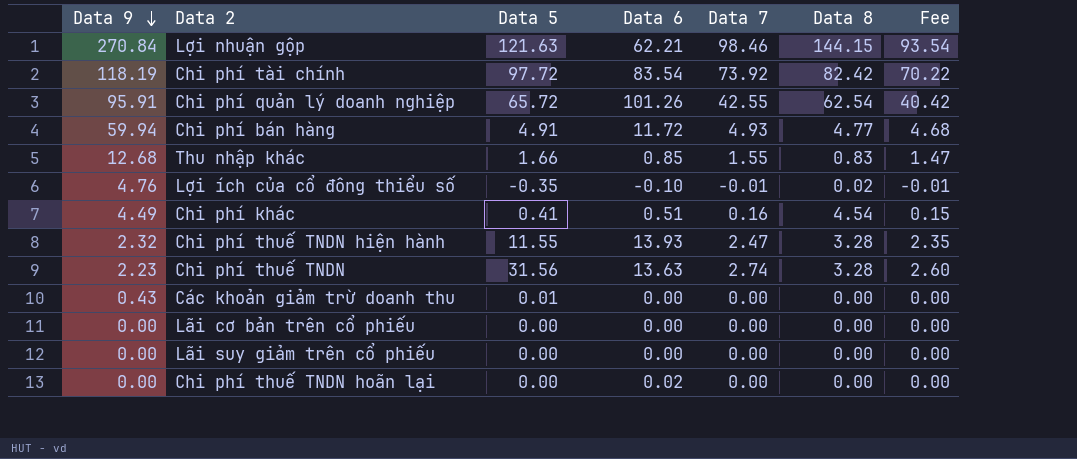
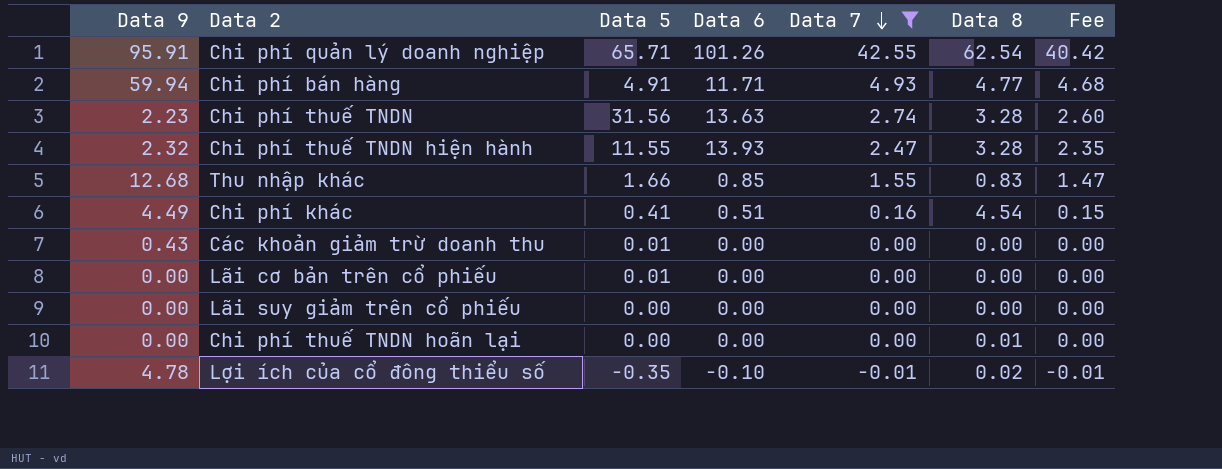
filter: none -> Data 7 <= 42.55
row order: Data 9 descending -> Data 7 descending
Chi phí quản lý doanh nghiệp | Data 5: 65.72 -> 65.71
Chi phí bán hàng | Data 6: 11.72 -> 11.71
Lãi cơ bản trên cổ phiếu | Data 5: 0.00 -> 0.01
Chi phí thuế TNDN hoãn lại | Data 6: 0.02 -> 0.00
Chi phí thuế TNDN hoãn lại | Data 8: 0.00 -> 0.01
Lợi ích của cổ đông thiểu số | Data 9: 4.76 -> 4.78

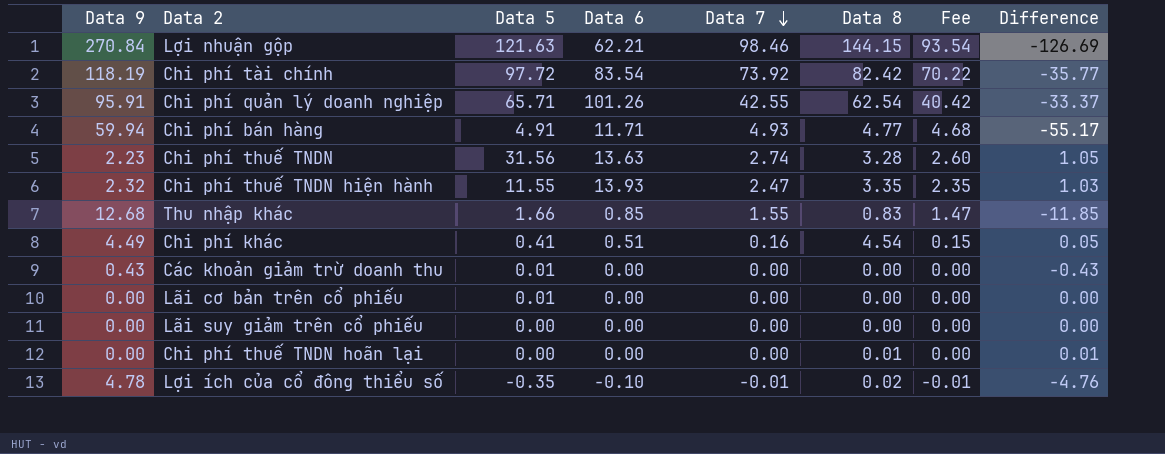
filter: Data 7 <= 42.55 -> none
column Difference | formula: none -> [Data 8] - [Data 9]
Chi phí thuế TNDN hiện hành | Data 8: 3.28 -> 3.35

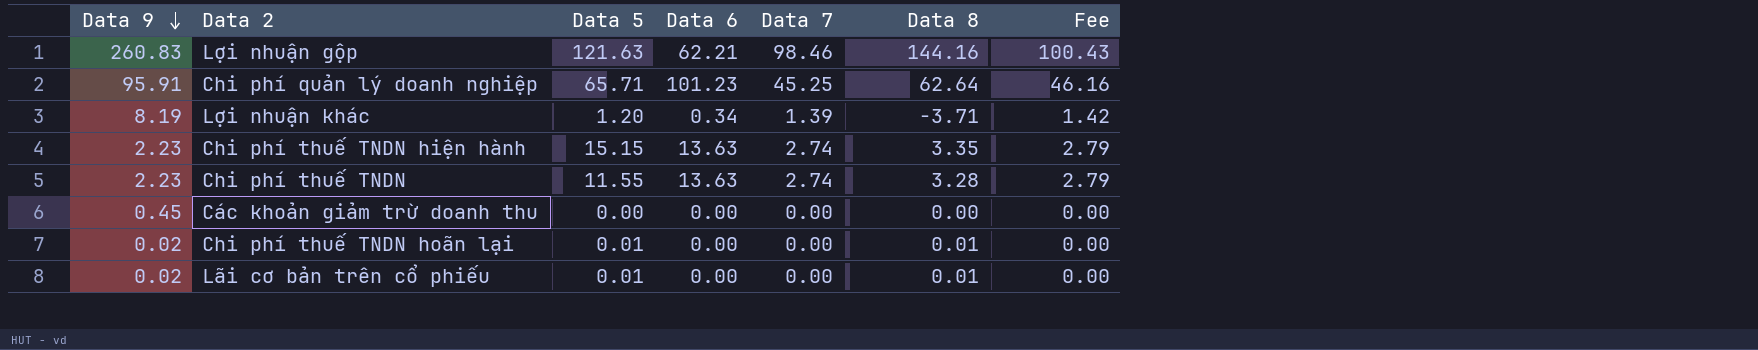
row order: Data 7 descending -> Data 9 descending
column Difference | formula: [Data 8] - [Data 9] -> none
column Fee | formula: [Data 7] * 0.95 -> [Data 7] * 1.02
row Chi phí tài chính: 118.19 | 97.72 | 83.54 | 73.92 | 82.42 | 70.22 | -35.77 -> none
row Chi phí bán hàng: 59.94 | 4.91 | 11.71 | 4.93 | 4.77 | 4.68 | -55.17 -> none
row Thu nhập khác: 12.68 | 1.66 | 0.85 | 1.55 | 0.83 | 1.47 | -11.85 -> none
row Chi phí khác: 4.49 | 0.41 | 0.51 | 0.16 | 4.54 | 0.15 | 0.05 -> none
row Lãi suy giảm trên cổ phiếu: 0.00 | 0.00 | 0.00 | 0.00 | 0.00 | 0.00 | 0.00 -> none
row Lợi ích của cổ đông thiểu số: 4.78 | -0.35 | -0.10 | -0.01 | 0.02 | -0.01 | -4.76 -> none
Lợi nhuận gộp | Data 9: 270.84 -> 260.83
Lợi nhuận gộp | Data 8: 144.15 -> 144.16
Chi phí quản lý doanh nghiệp | Data 6: 101.26 -> 101.23
Chi phí quản lý doanh nghiệp | Data 7: 42.55 -> 45.25
Chi phí quản lý doanh nghiệp | Data 8: 62.54 -> 62.64
row Lợi nhuận khác: none -> 8.19 | 1.20 | 0.34 | 1.39 | -3.71 | 1.42
Chi phí thuế TNDN hiện hành | Data 9: 2.32 -> 2.23
Chi phí thuế TNDN hiện hành | Data 5: 11.55 -> 15.15
Chi phí thuế TNDN hiện hành | Data 6: 13.93 -> 13.63
Chi phí thuế TNDN hiện hành | Data 7: 2.47 -> 2.74
Chi phí thuế TNDN | Data 5: 31.56 -> 11.55
Các khoản giảm trừ doanh thu | Data 9: 0.43 -> 0.45
Các khoản giảm trừ doanh thu | Data 5: 0.01 -> 0.00
Chi phí thuế TNDN hoãn lại | Data 9: 0.00 -> 0.02
Chi phí thuế TNDN hoãn lại | Data 5: 0.00 -> 0.01
Lãi cơ bản trên cổ phiếu | Data 9: 0.00 -> 0.02
Lãi cơ bản trên cổ phiếu | Data 8: 0.00 -> 0.01

